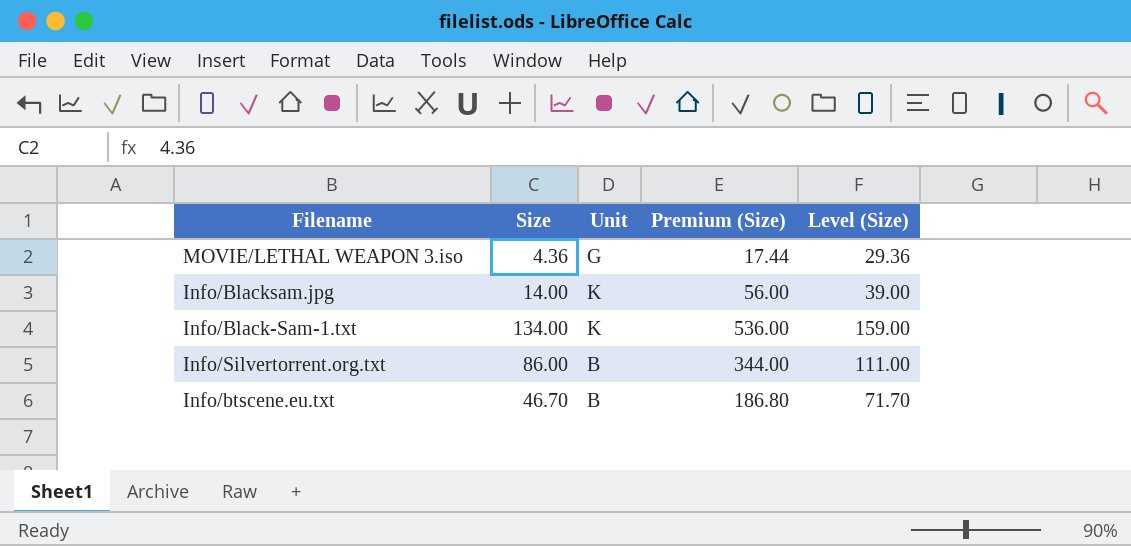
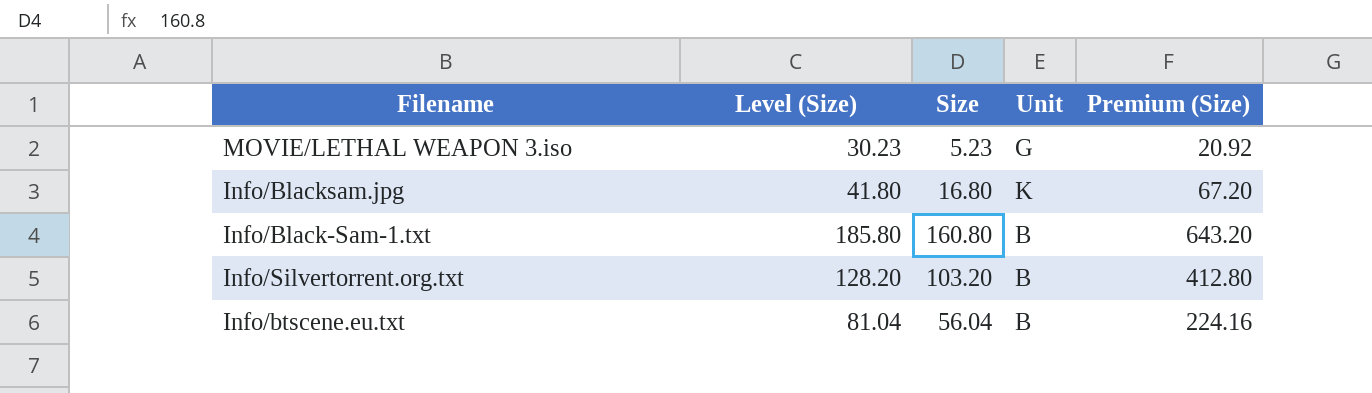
column Level (Size) | position: 5 -> 2
MOVIE/LETHAL WEAPON 3.iso | Level (Size): 29.36 -> 30.23
MOVIE/LETHAL WEAPON 3.iso | Size: 4.36 -> 5.23
MOVIE/LETHAL WEAPON 3.iso | Premium (Size): 17.44 -> 20.92
Info/Blacksam.jpg | Level (Size): 39.00 -> 41.80
Info/Blacksam.jpg | Size: 14.00 -> 16.80
Info/Blacksam.jpg | Premium (Size): 56.00 -> 67.20
Info/Black-Sam-1.txt | Level (Size): 159.00 -> 185.80
Info/Black-Sam-1.txt | Size: 134.00 -> 160.80
Info/Black-Sam-1.txt | Unit: K -> B
Info/Black-Sam-1.txt | Premium (Size): 536.00 -> 643.20
Info/Silvertorrent.org.txt | Level (Size): 111.00 -> 128.20
Info/Silvertorrent.org.txt | Size: 86.00 -> 103.20
Info/Silvertorrent.org.txt | Premium (Size): 344.00 -> 412.80
Info/btscene.eu.txt | Level (Size): 71.70 -> 81.04
Info/btscene.eu.txt | Size: 46.70 -> 56.04
Info/btscene.eu.txt | Premium (Size): 186.80 -> 224.16

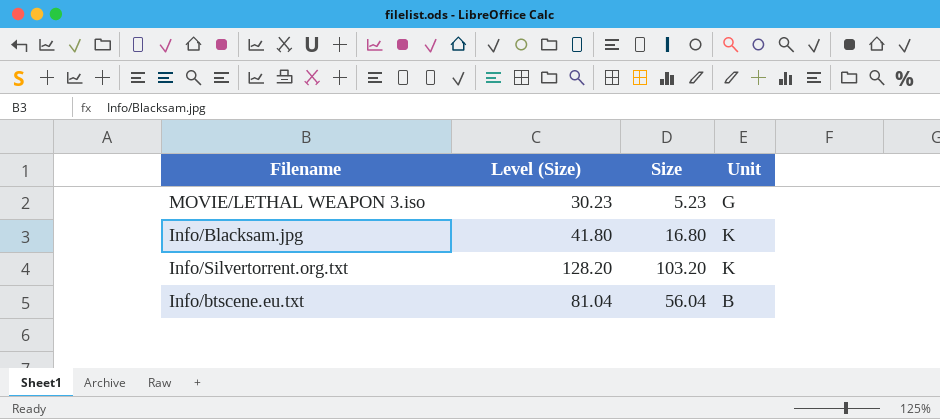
column Premium (Size) | formula: [Size] * 4 -> none
row Info/Black-Sam-1.txt: 185.80 | 160.80 | B | 643.20 -> none
Info/Silvertorrent.org.txt | Unit: B -> K

